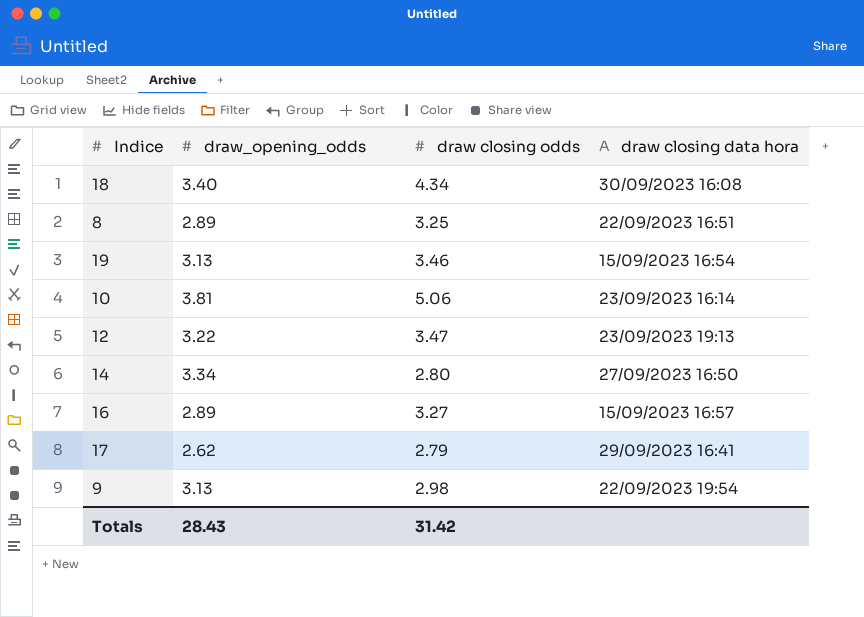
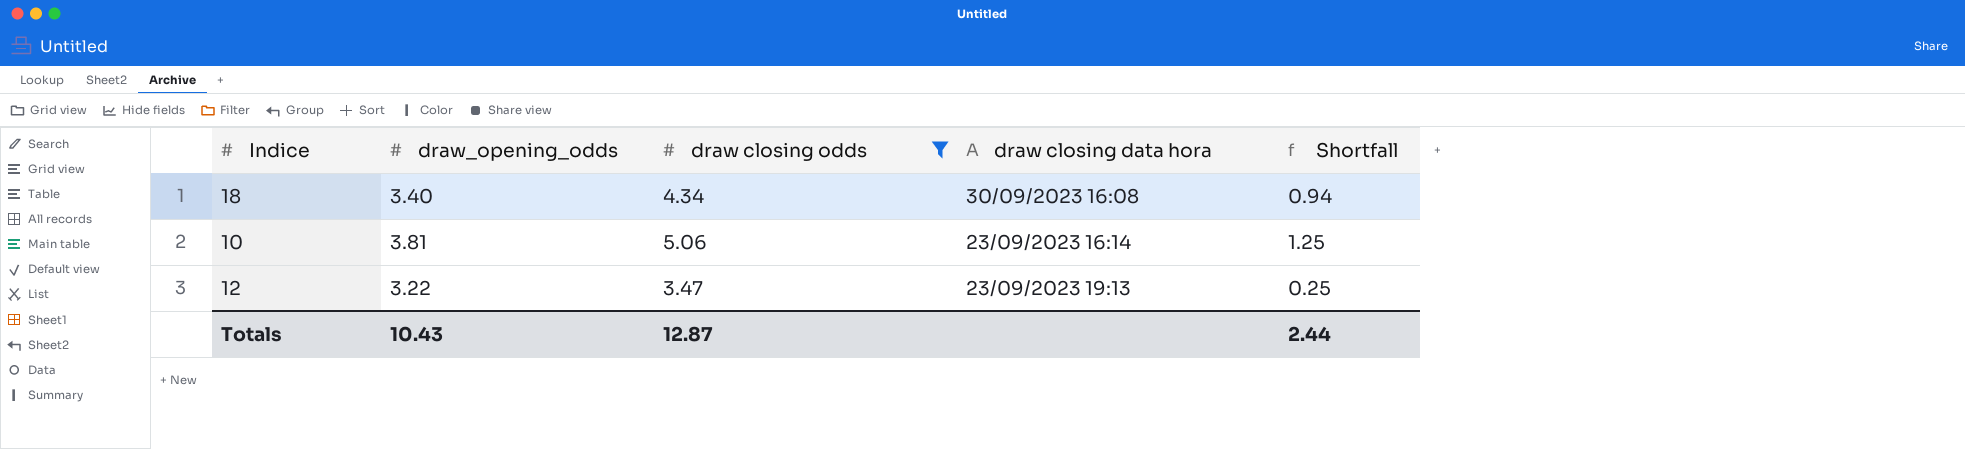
filter: none -> draw closing odds >= 3.47
column Shortfall | formula: none -> [draw closing odds] - [draw_opening_odds]
Totals | draw_opening_odds: 28.43 -> 10.43
Totals | draw closing odds: 31.42 -> 12.87

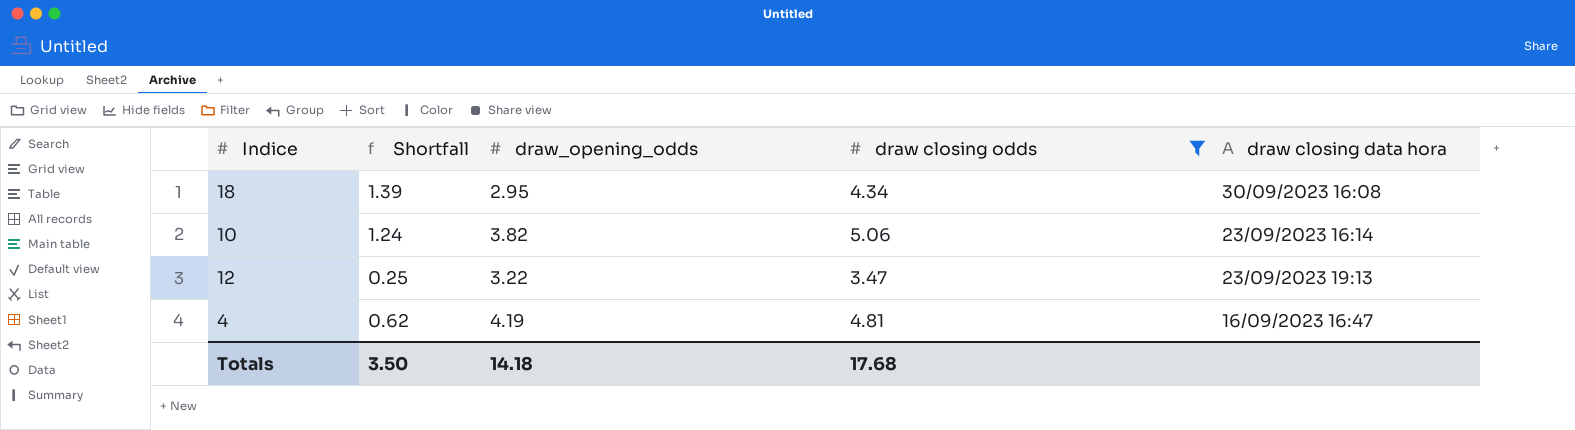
column Shortfall | position: 5 -> 2
18 | Shortfall: 0.94 -> 1.39
18 | draw_opening_odds: 3.40 -> 2.95
10 | Shortfall: 1.25 -> 1.24
10 | draw_opening_odds: 3.81 -> 3.82
row 4: none -> 0.62 | 4.19 | 4.81 | 16/09/2023 16:47
Totals | Shortfall: 2.44 -> 3.50
Totals | draw_opening_odds: 10.43 -> 14.18
Totals | draw closing odds: 12.87 -> 17.68

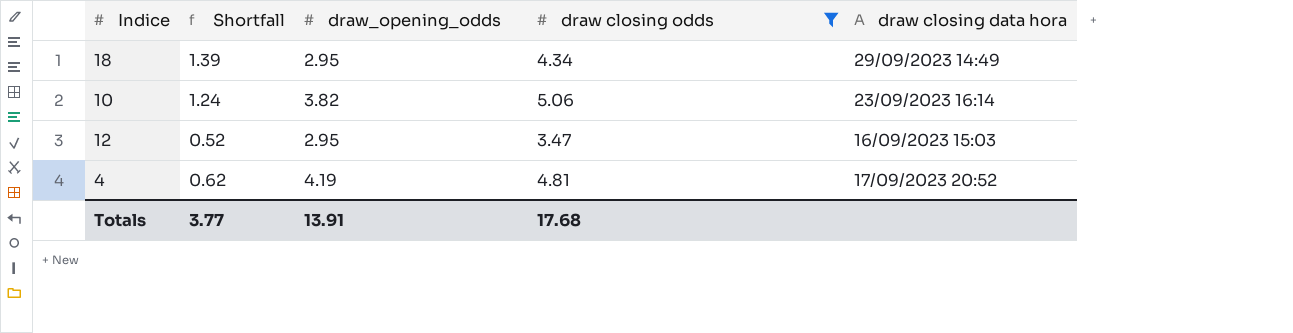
18 | draw closing data hora: 30/09/2023 16:08 -> 29/09/2023 14:49
12 | Shortfall: 0.25 -> 0.52
12 | draw_opening_odds: 3.22 -> 2.95
12 | draw closing data hora: 23/09/2023 19:13 -> 16/09/2023 15:03
4 | draw closing data hora: 16/09/2023 16:47 -> 17/09/2023 20:52
Totals | Shortfall: 3.50 -> 3.77
Totals | draw_opening_odds: 14.18 -> 13.91

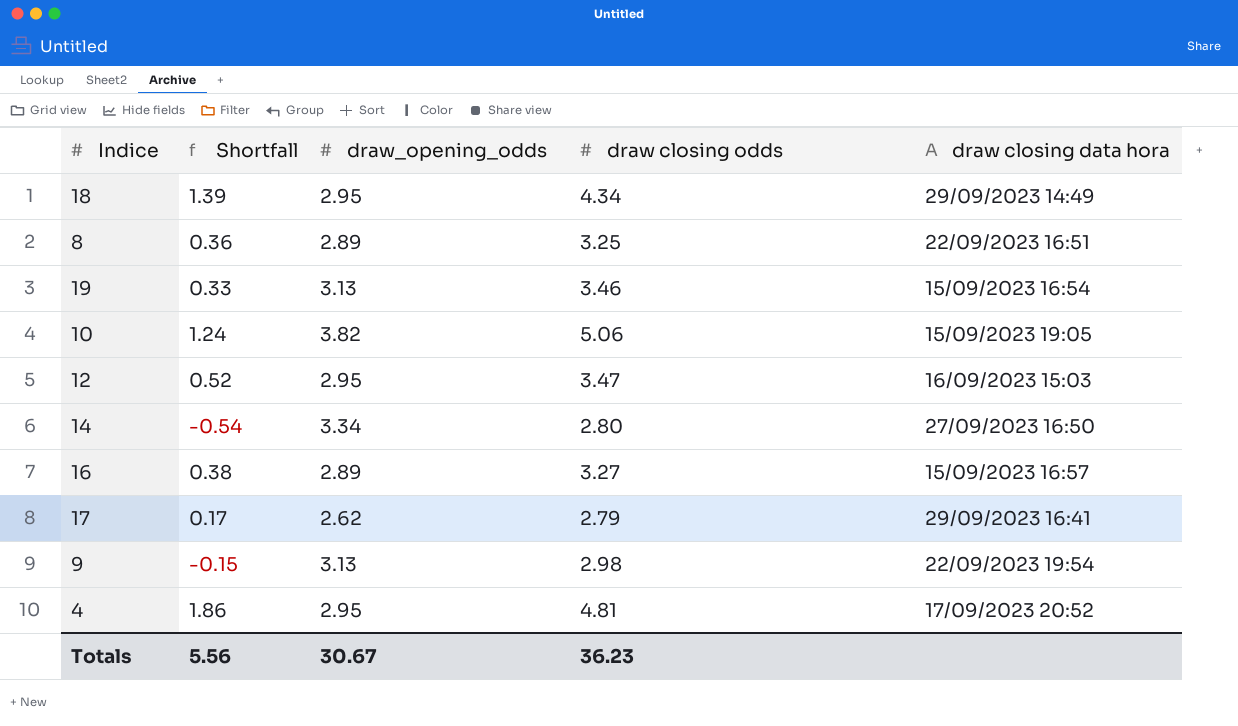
filter: draw closing odds >= 3.47 -> none
10 | draw closing data hora: 23/09/2023 16:14 -> 15/09/2023 19:05
4 | Shortfall: 0.62 -> 1.86
4 | draw_opening_odds: 4.19 -> 2.95
Totals | Shortfall: 3.77 -> 5.56
Totals | draw_opening_odds: 13.91 -> 30.67
Totals | draw closing odds: 17.68 -> 36.23

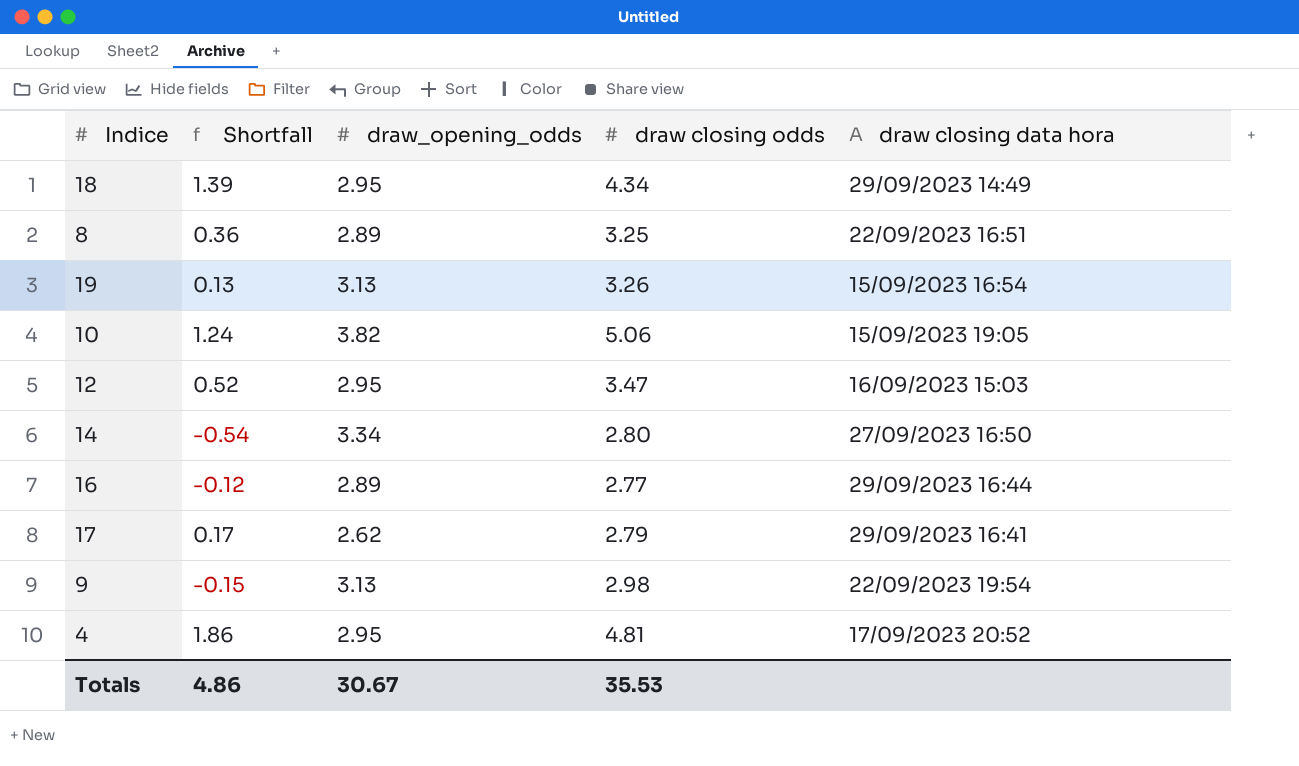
19 | Shortfall: 0.33 -> 0.13
19 | draw closing odds: 3.46 -> 3.26
16 | Shortfall: 0.38 -> -0.12
16 | draw closing odds: 3.27 -> 2.77
16 | draw closing data hora: 15/09/2023 16:57 -> 29/09/2023 16:44
Totals | Shortfall: 5.56 -> 4.86
Totals | draw closing odds: 36.23 -> 35.53

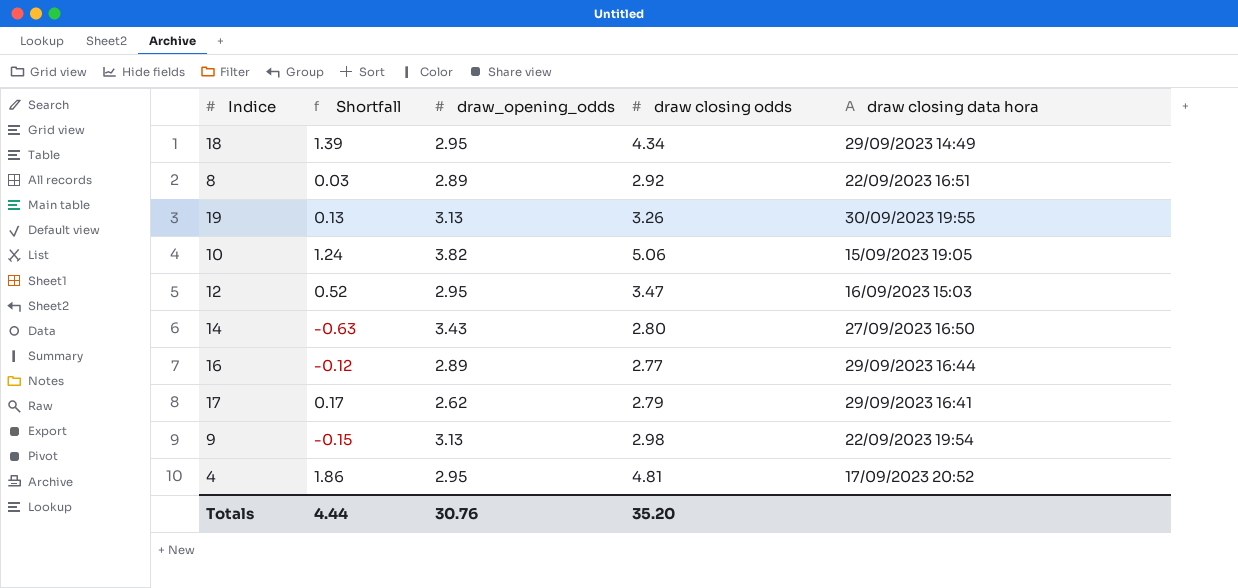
8 | Shortfall: 0.36 -> 0.03
8 | draw closing odds: 3.25 -> 2.92
19 | draw closing data hora: 15/09/2023 16:54 -> 30/09/2023 19:55
14 | Shortfall: -0.54 -> -0.63
14 | draw_opening_odds: 3.34 -> 3.43
Totals | Shortfall: 4.86 -> 4.44
Totals | draw_opening_odds: 30.67 -> 30.76
Totals | draw closing odds: 35.53 -> 35.20

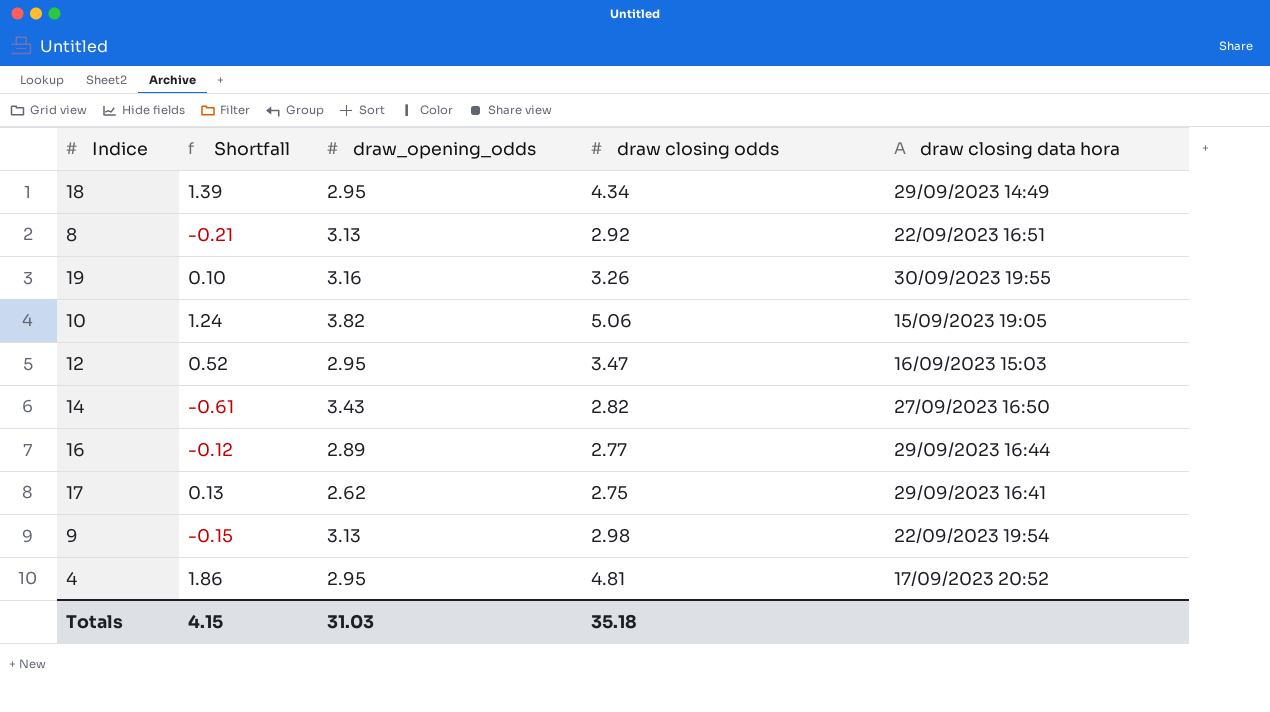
8 | Shortfall: 0.03 -> -0.21
8 | draw_opening_odds: 2.89 -> 3.13
19 | Shortfall: 0.13 -> 0.10
19 | draw_opening_odds: 3.13 -> 3.16
14 | Shortfall: -0.63 -> -0.61
14 | draw closing odds: 2.80 -> 2.82
17 | Shortfall: 0.17 -> 0.13
17 | draw closing odds: 2.79 -> 2.75
Totals | Shortfall: 4.44 -> 4.15
Totals | draw_opening_odds: 30.76 -> 31.03
Totals | draw closing odds: 35.20 -> 35.18

